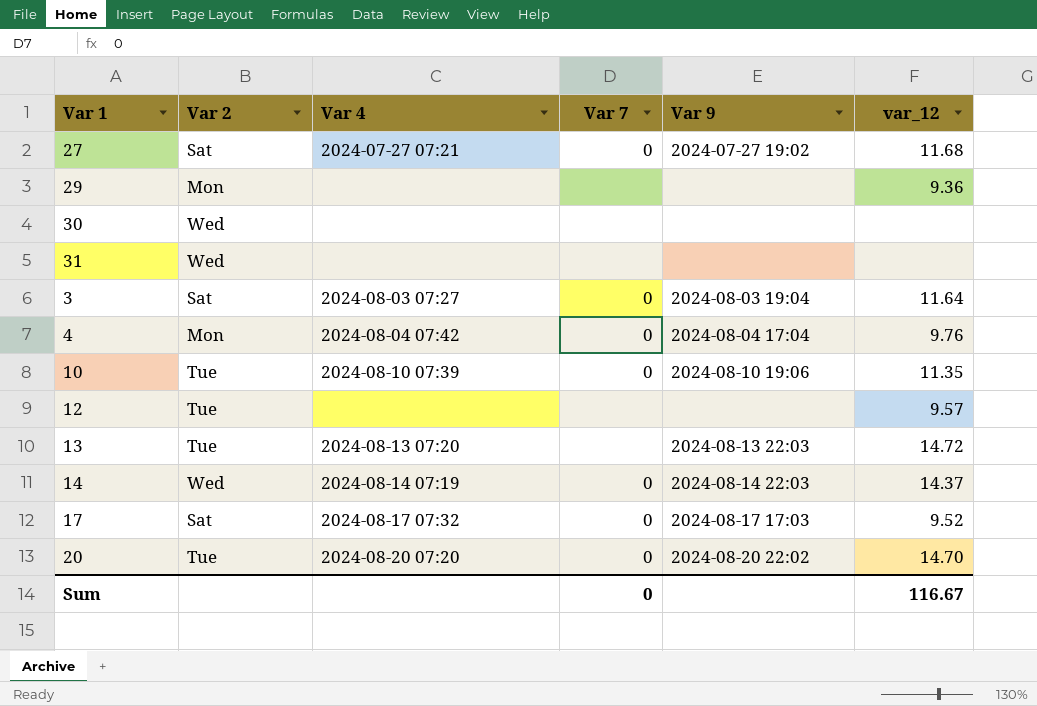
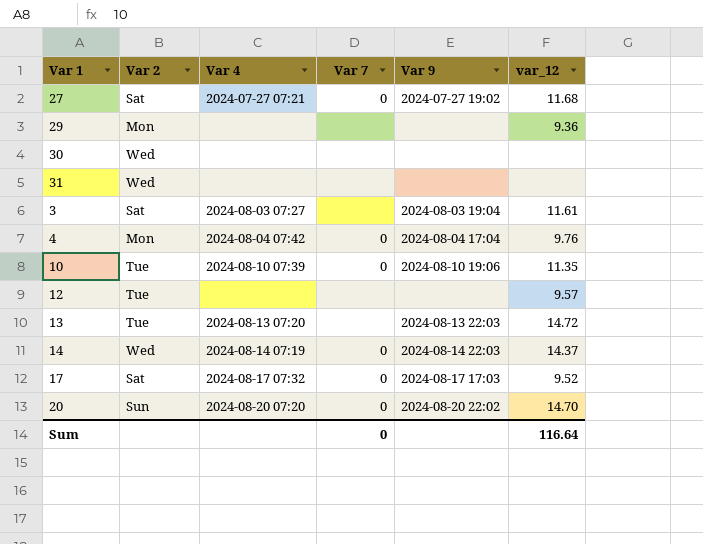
3 | Var 7: 0 -> none
3 | var_12: 11.64 -> 11.61
20 | Var 2: Tue -> Sun
Sum | var_12: 116.67 -> 116.64

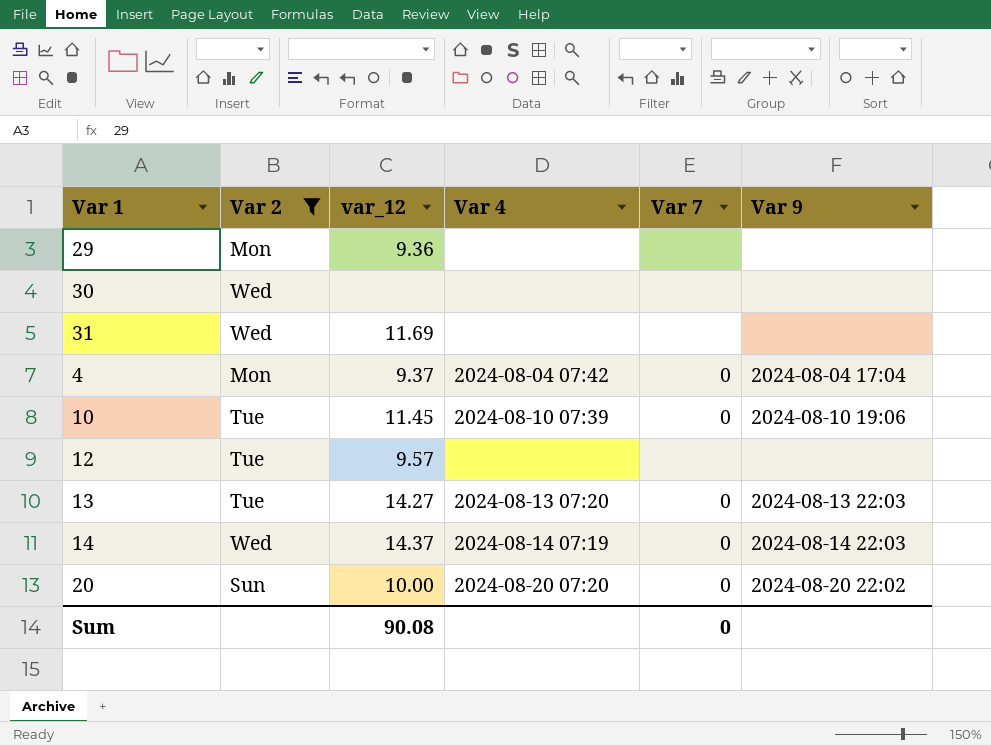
filter: none -> Var 2 != Sat
column var_12 | position: 6 -> 3
31 | var_12: none -> 11.69
4 | var_12: 9.76 -> 9.37
10 | var_12: 11.35 -> 11.45
13 | var_12: 14.72 -> 14.27
13 | Var 7: none -> 0
20 | var_12: 14.70 -> 10.00
Sum | var_12: 116.64 -> 90.08

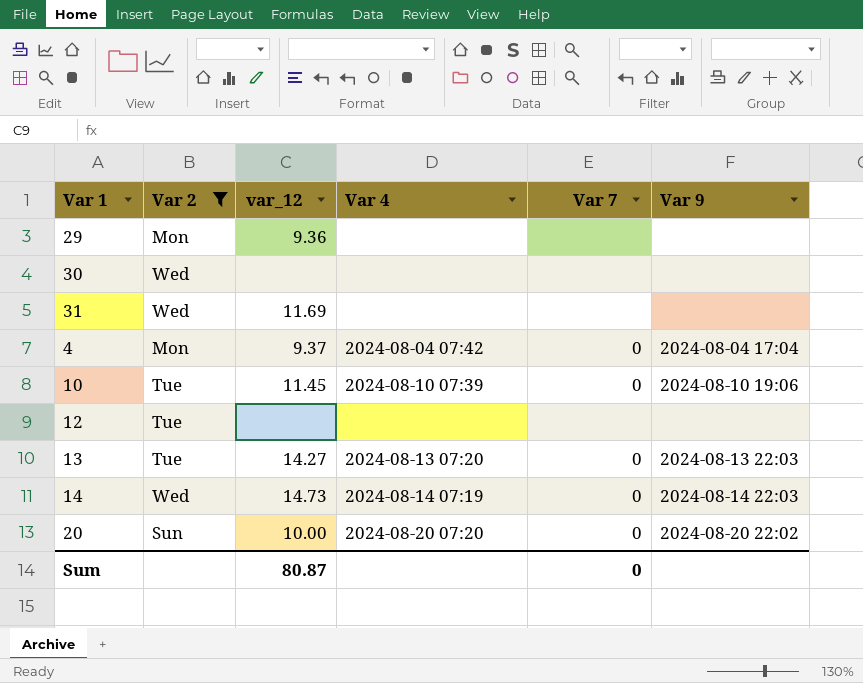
12 | var_12: 9.57 -> none
14 | var_12: 14.37 -> 14.73
Sum | var_12: 90.08 -> 80.87

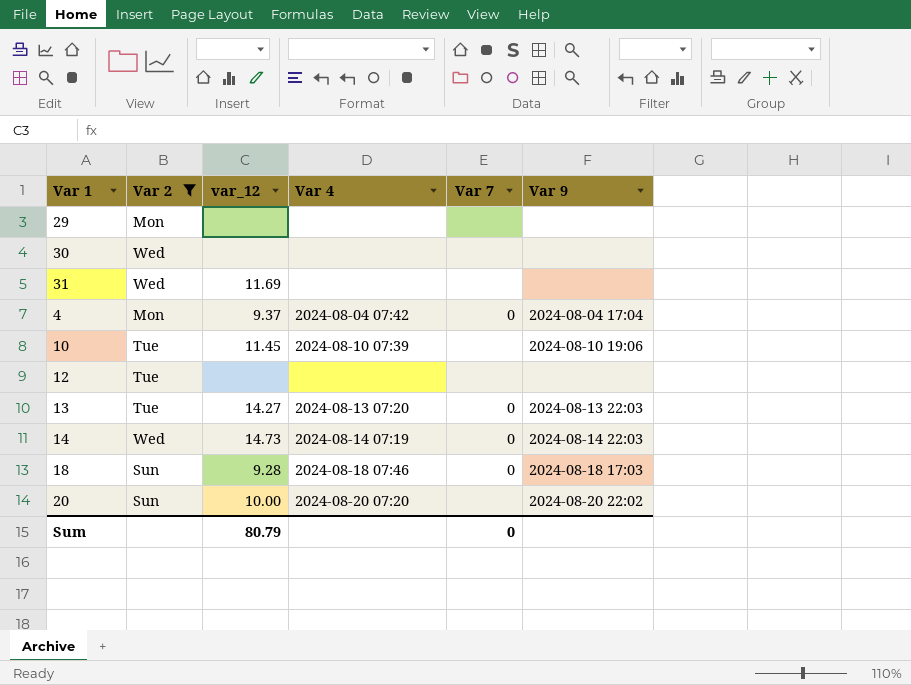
29 | var_12: 9.36 -> none
10 | Var 7: 0 -> none
row 18: none -> Sun | 9.28 | 2024-08-18 07:46 | 0 | 2024-08-18 17:03
20 | Var 7: 0 -> none
Sum | var_12: 80.87 -> 80.79

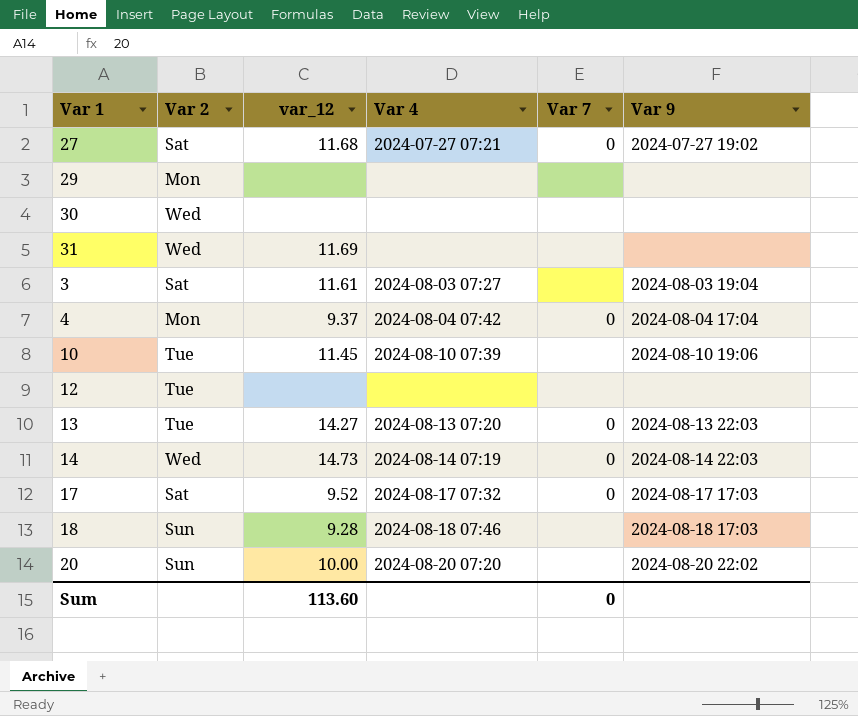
filter: Var 2 != Sat -> none
18 | Var 7: 0 -> none
Sum | var_12: 80.79 -> 113.60

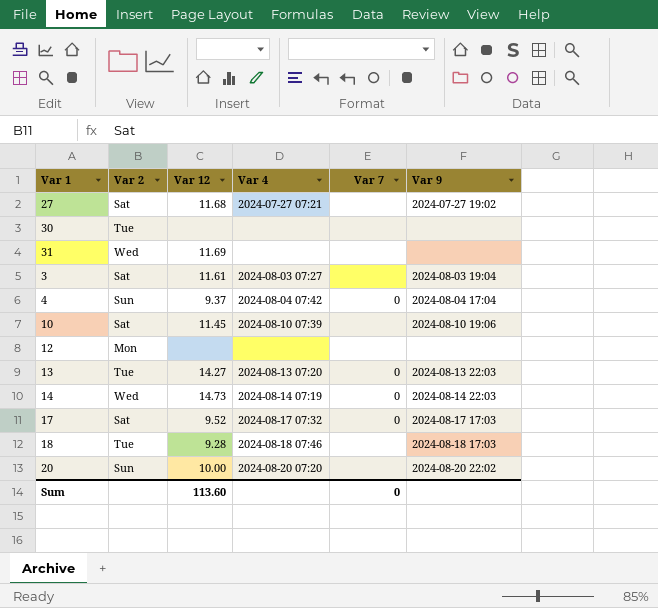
column name: var_12 -> Var 12
row 29: Mon | none | none | none | none -> none
27 | Var 7: 0 -> none
30 | Var 2: Wed -> Tue
4 | Var 2: Mon -> Sun
10 | Var 2: Tue -> Sat
12 | Var 2: Tue -> Mon
18 | Var 2: Sun -> Tue

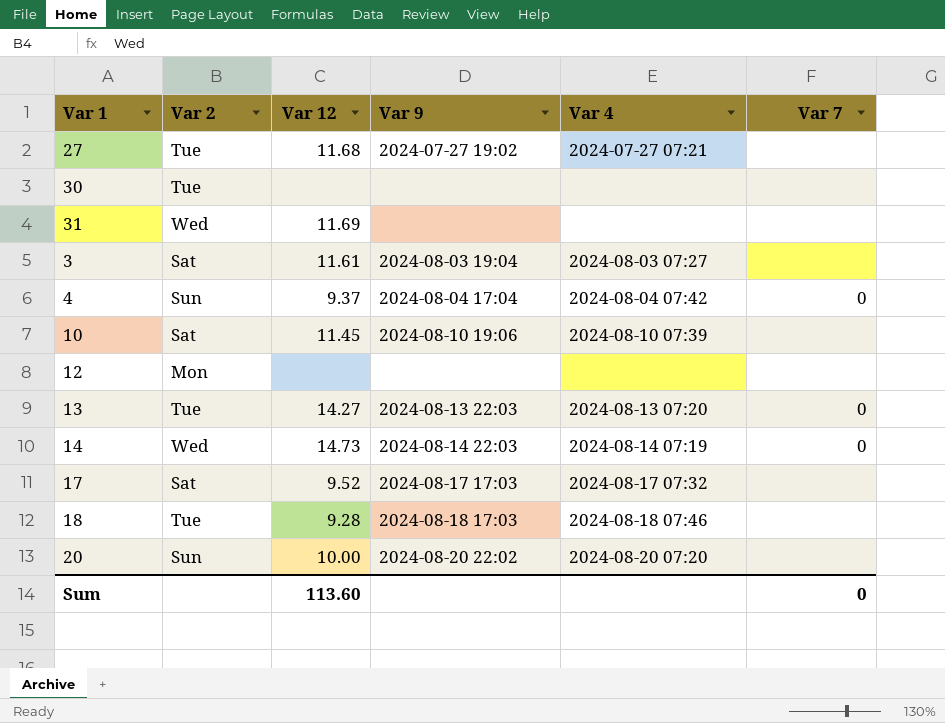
column Var 9 | position: 6 -> 4
27 | Var 2: Sat -> Tue
17 | Var 7: 0 -> none

